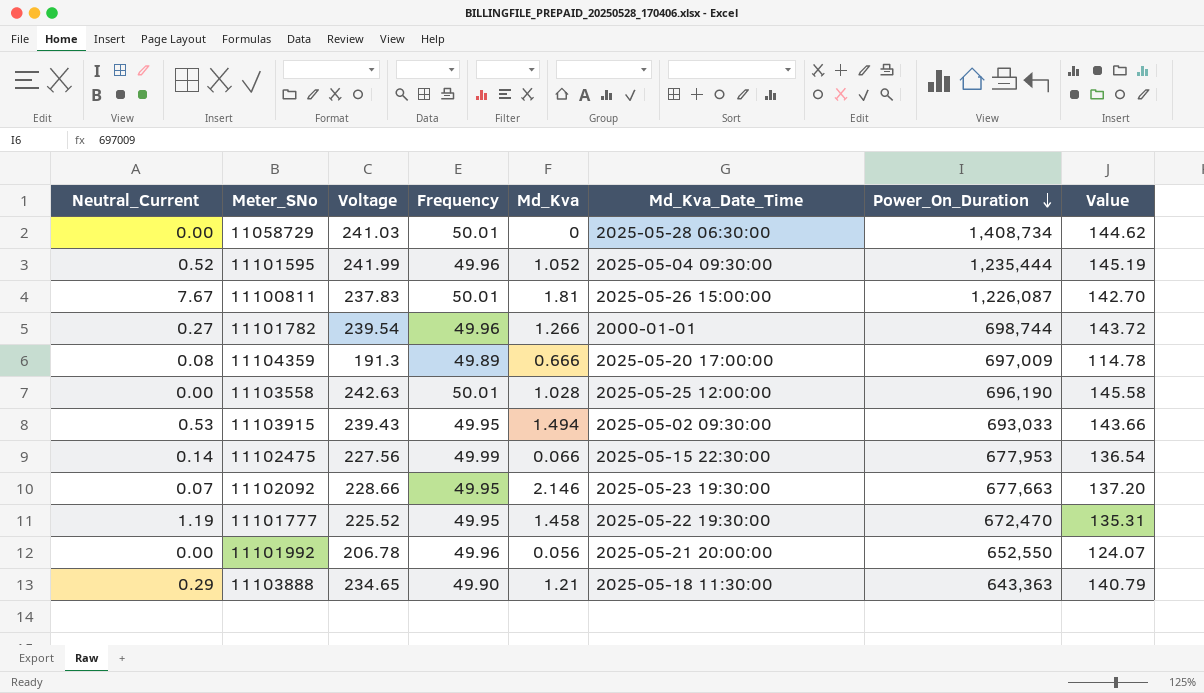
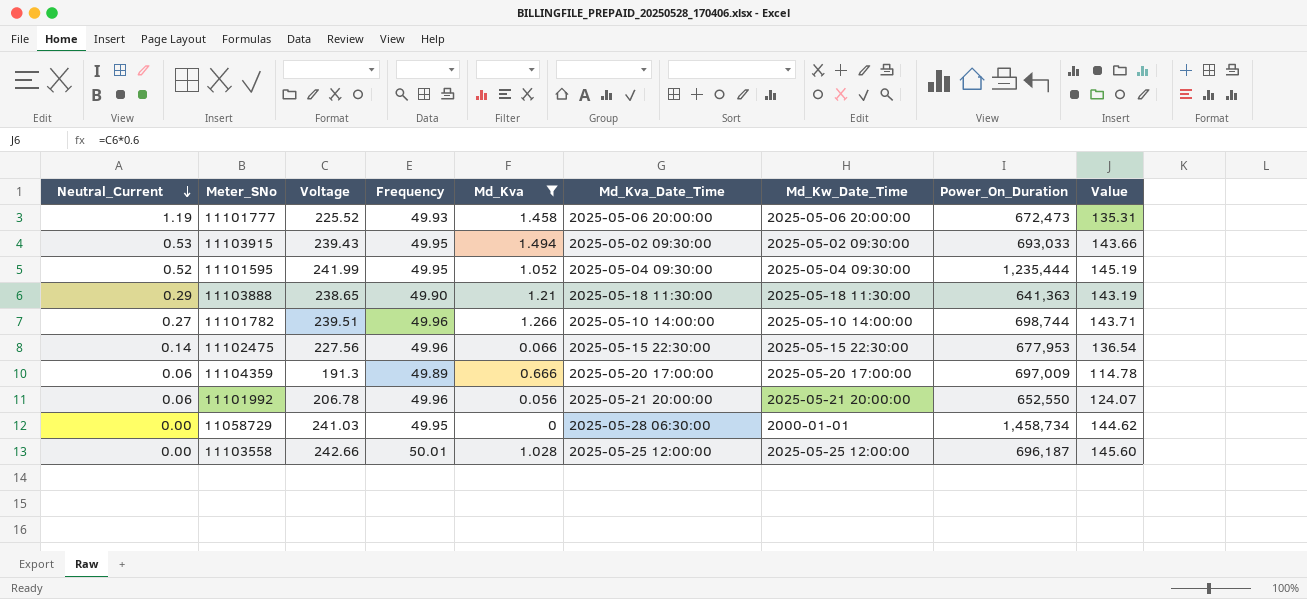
filter: none -> Md_Kva <= 1.494
row order: Power_On_Duration descending -> Neutral_Current descending
column Md_Kw_Date_Time | position: none -> 7
11101777 | Frequency: 49.95 -> 49.93
11101777 | Md_Kva_Date_Time: 2025-05-22 19:30:00 -> 2025-05-06 20:00:00
11101777 | Power_On_Duration: 672,470 -> 672,473
11101595 | Frequency: 49.96 -> 49.95
11103888 | Voltage: 234.65 -> 238.65
11103888 | Power_On_Duration: 643,363 -> 641,363
11103888 | Value: 140.79 -> 143.19
11101782 | Voltage: 239.54 -> 239.51
11101782 | Md_Kva_Date_Time: 2000-01-01 -> 2025-05-10 14:00:00
11101782 | Value: 143.72 -> 143.71
11102475 | Frequency: 49.99 -> 49.96
11104359 | Neutral_Current: 0.08 -> 0.06
11101992 | Neutral_Current: 0.00 -> 0.06
11058729 | Frequency: 50.01 -> 49.95
11058729 | Power_On_Duration: 1,408,734 -> 1,458,734
11103558 | Voltage: 242.63 -> 242.66
11103558 | Power_On_Duration: 696,190 -> 696,187
11103558 | Value: 145.58 -> 145.60

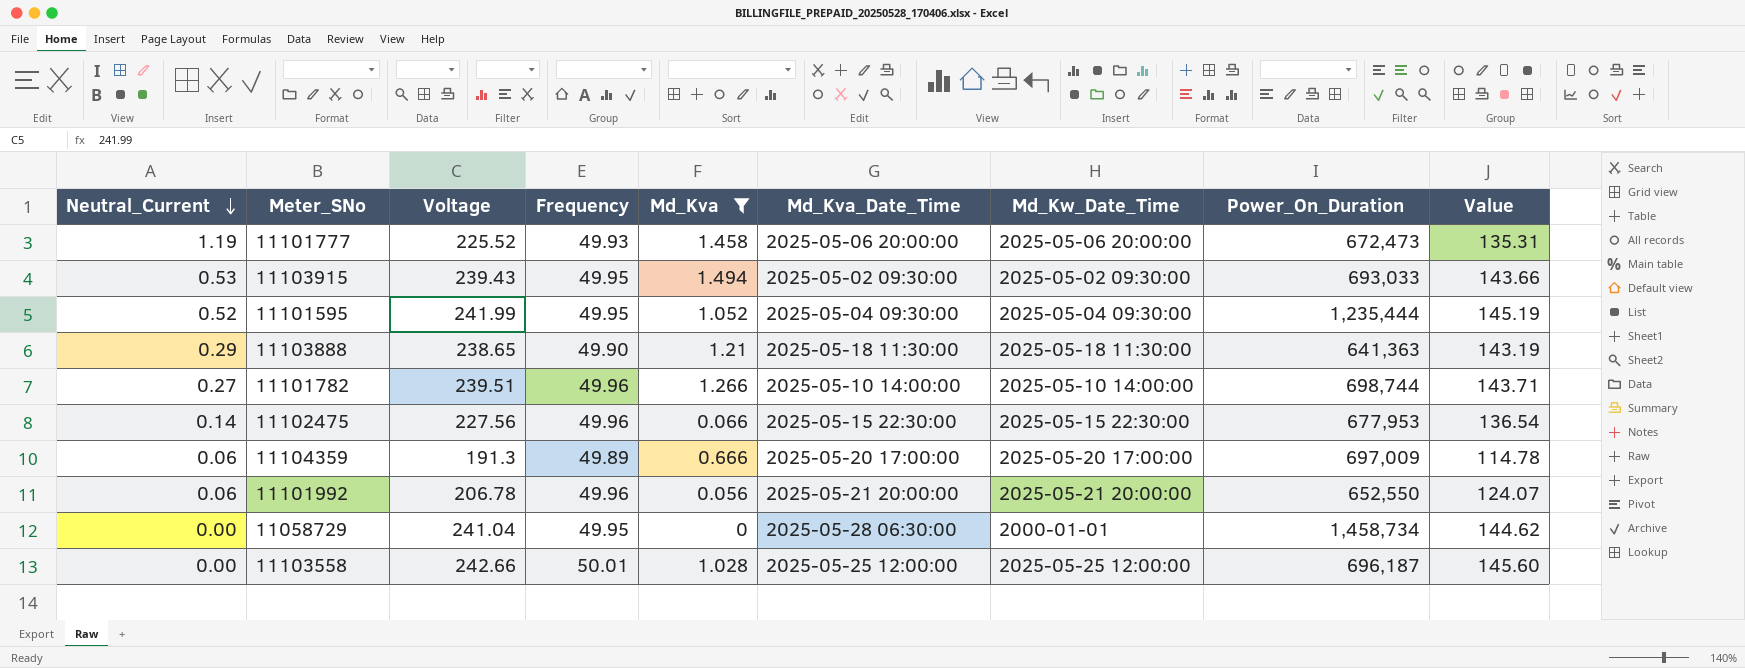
11058729 | Voltage: 241.03 -> 241.04

